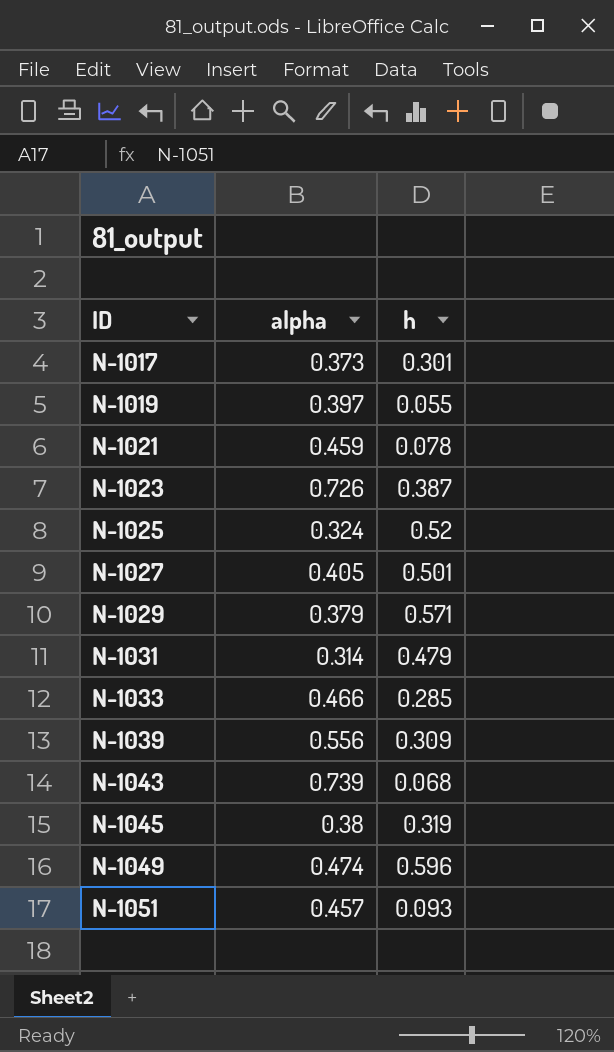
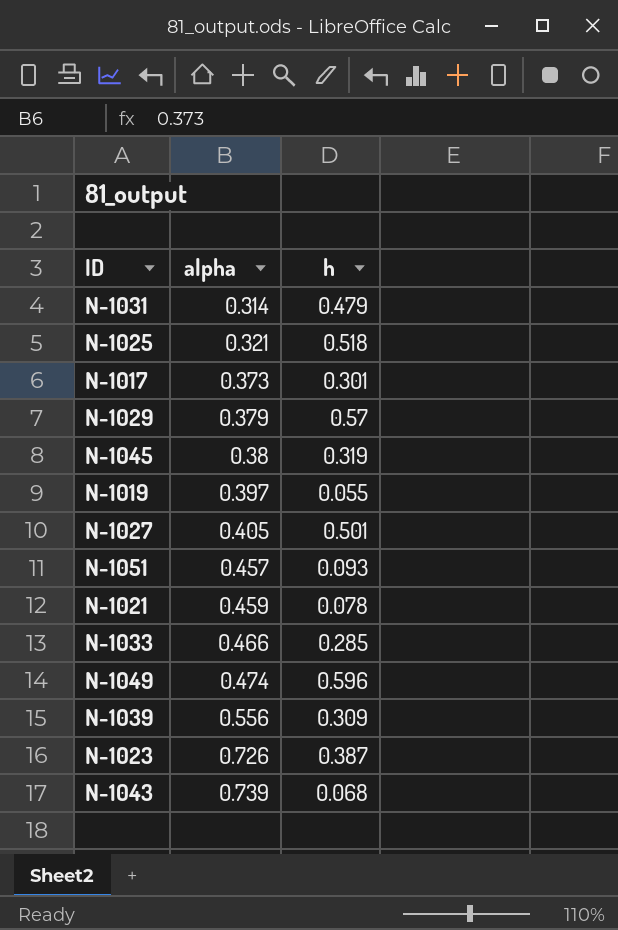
row order: ID ascending -> alpha ascending
N-1025 | alpha: 0.324 -> 0.321
N-1025 | h: 0.52 -> 0.518
N-1029 | h: 0.571 -> 0.57

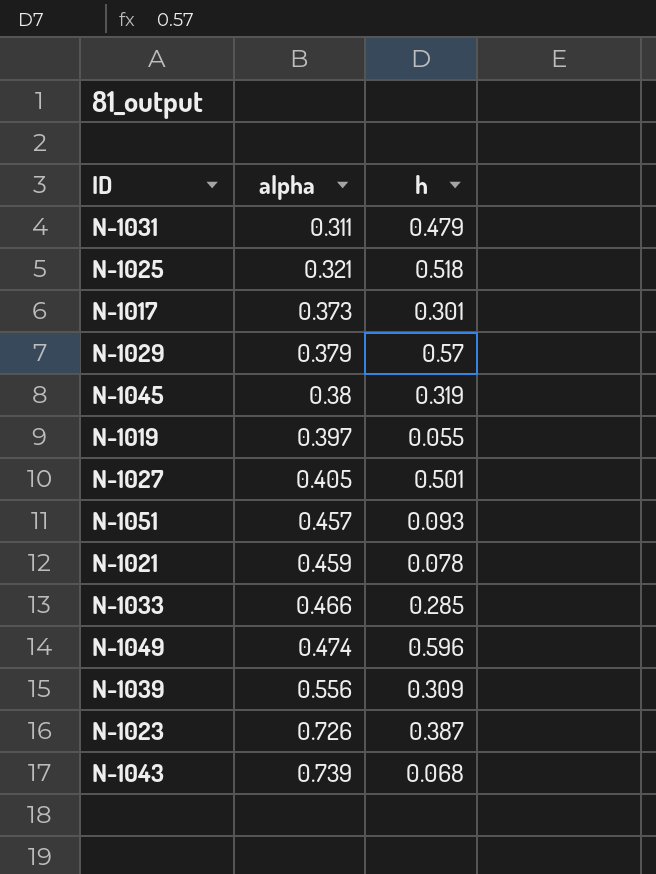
N-1031 | alpha: 0.314 -> 0.311

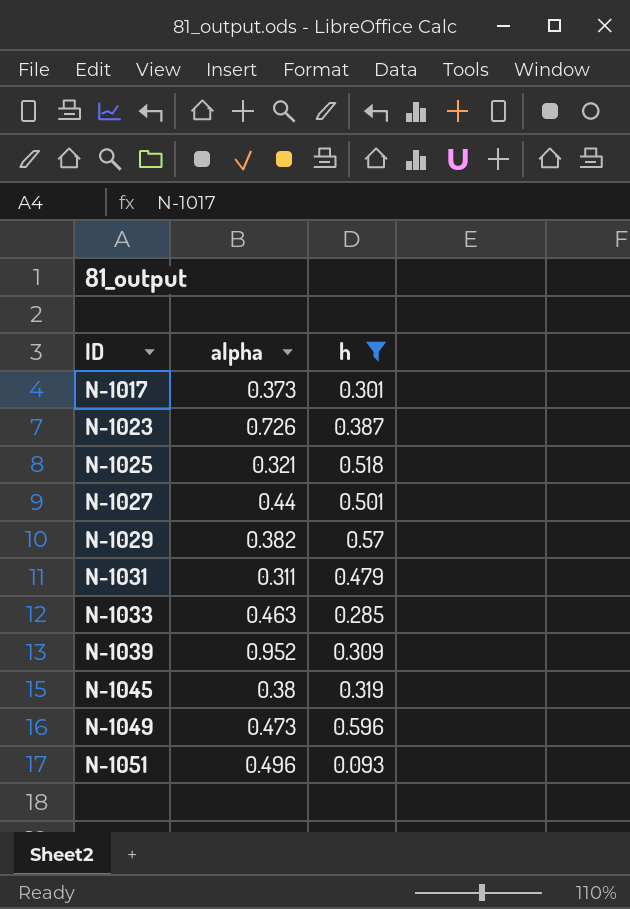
filter: none -> h >= 0.093
row order: alpha ascending -> ID ascending
N-1027 | alpha: 0.405 -> 0.44
N-1029 | alpha: 0.379 -> 0.382
N-1033 | alpha: 0.466 -> 0.463
N-1039 | alpha: 0.556 -> 0.952
N-1049 | alpha: 0.474 -> 0.473
N-1051 | alpha: 0.457 -> 0.496

